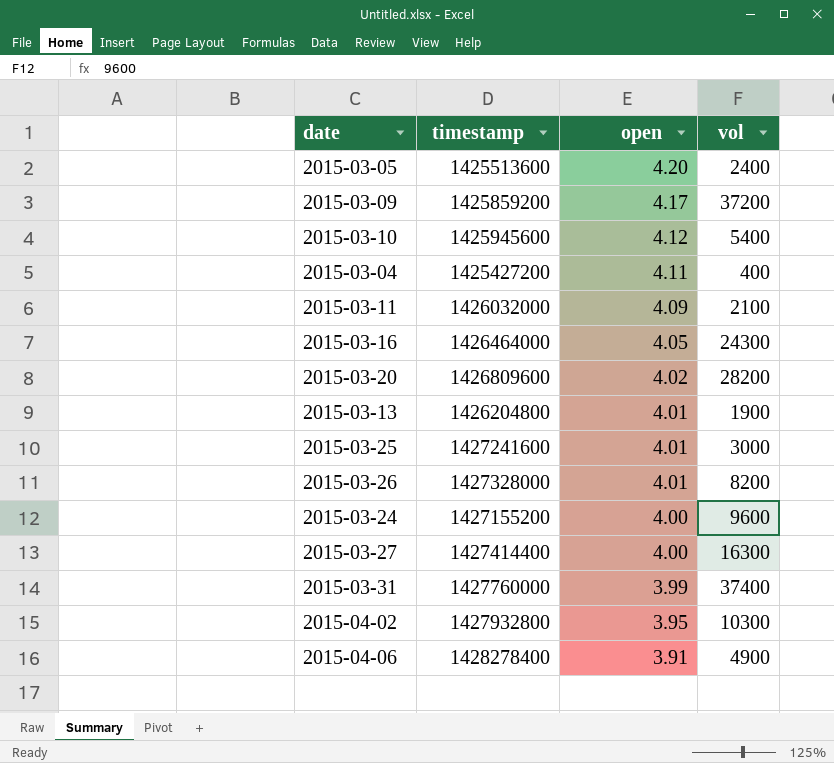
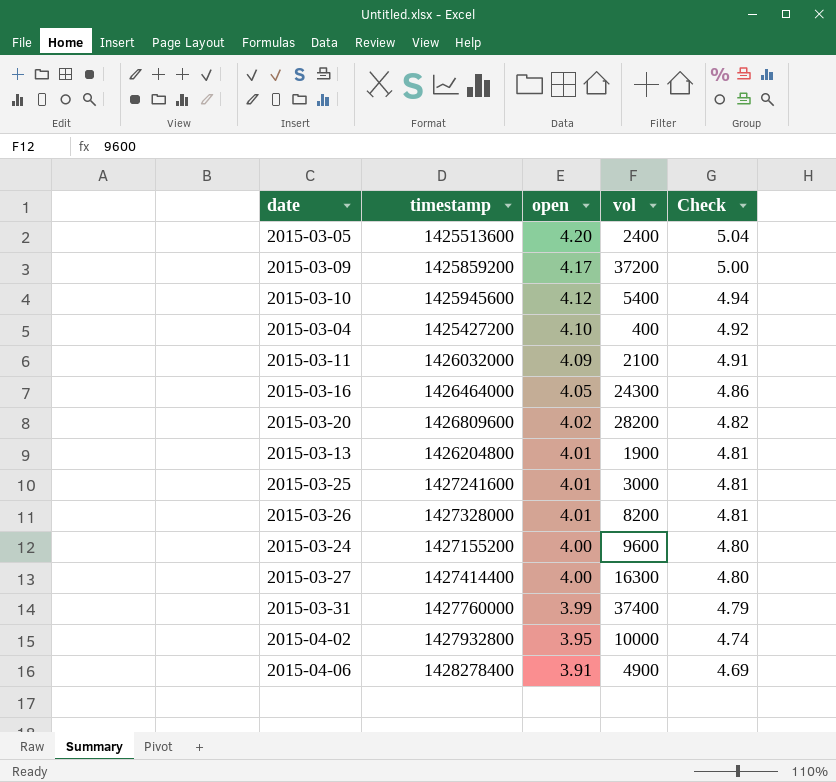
column Check | formula: none -> [open] * 1.2
2015-03-04 | open: 4.11 -> 4.10
2015-04-02 | vol: 10300 -> 10000

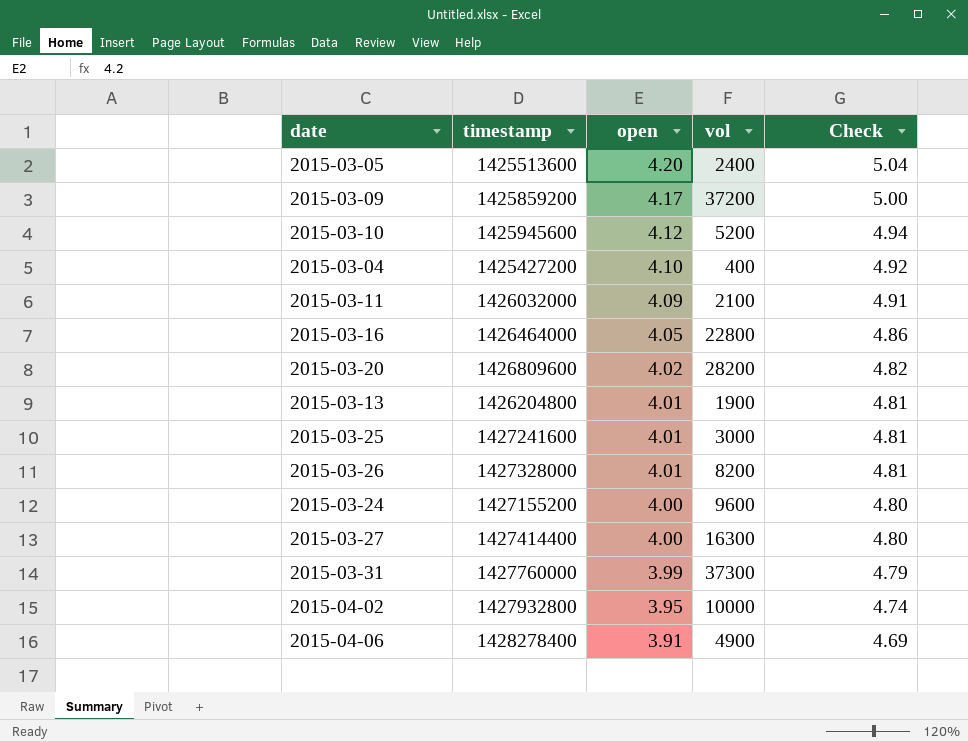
2015-03-10 | vol: 5400 -> 5200
2015-03-16 | vol: 24300 -> 22800
2015-03-31 | vol: 37400 -> 37300

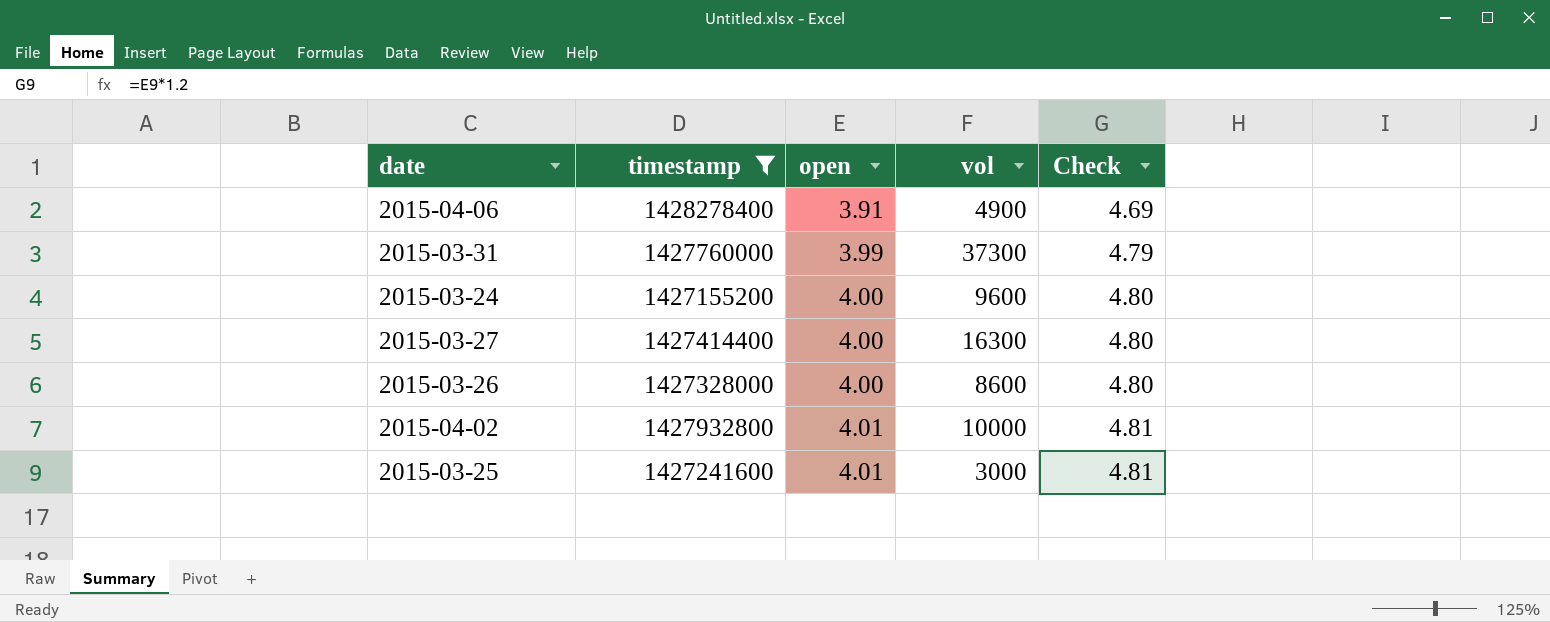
filter: none -> timestamp >= 1427155200
row order: open descending -> open ascending
2015-03-26 | open: 4.01 -> 4.00
2015-03-26 | vol: 8200 -> 8600
2015-03-26 | Check: 4.81 -> 4.80
2015-04-02 | open: 3.95 -> 4.01
2015-04-02 | Check: 4.74 -> 4.81

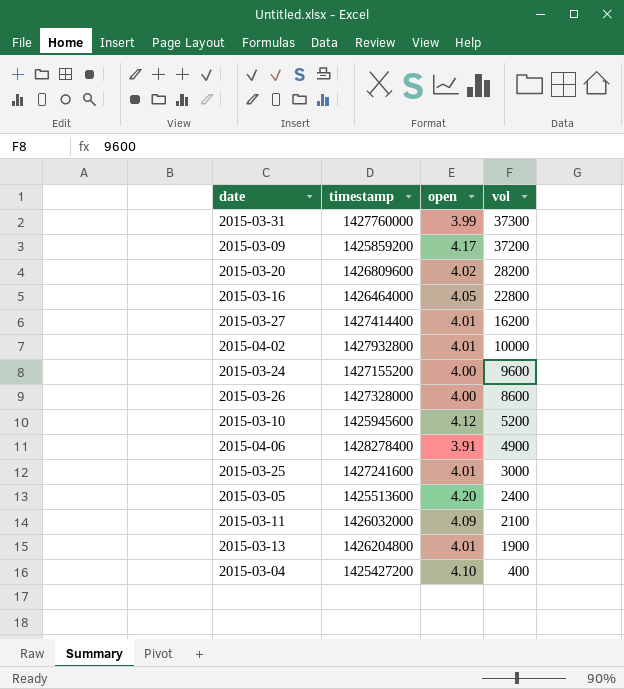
filter: timestamp >= 1427155200 -> none
row order: open ascending -> vol descending
column Check | formula: [open] * 1.2 -> none
2015-03-27 | open: 4.00 -> 4.01
2015-03-27 | vol: 16300 -> 16200

